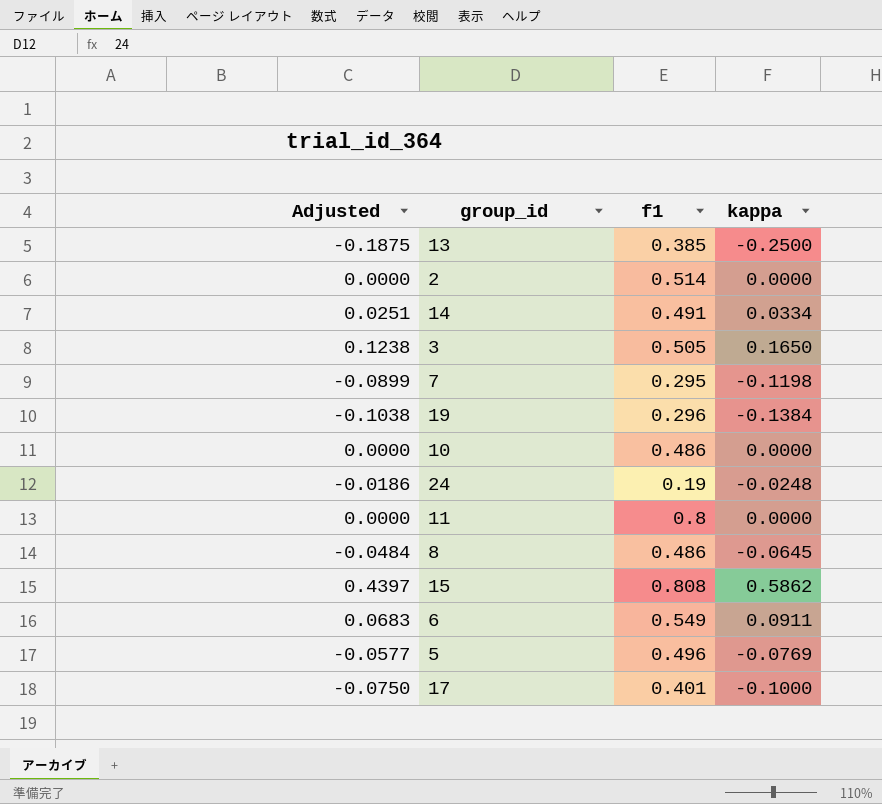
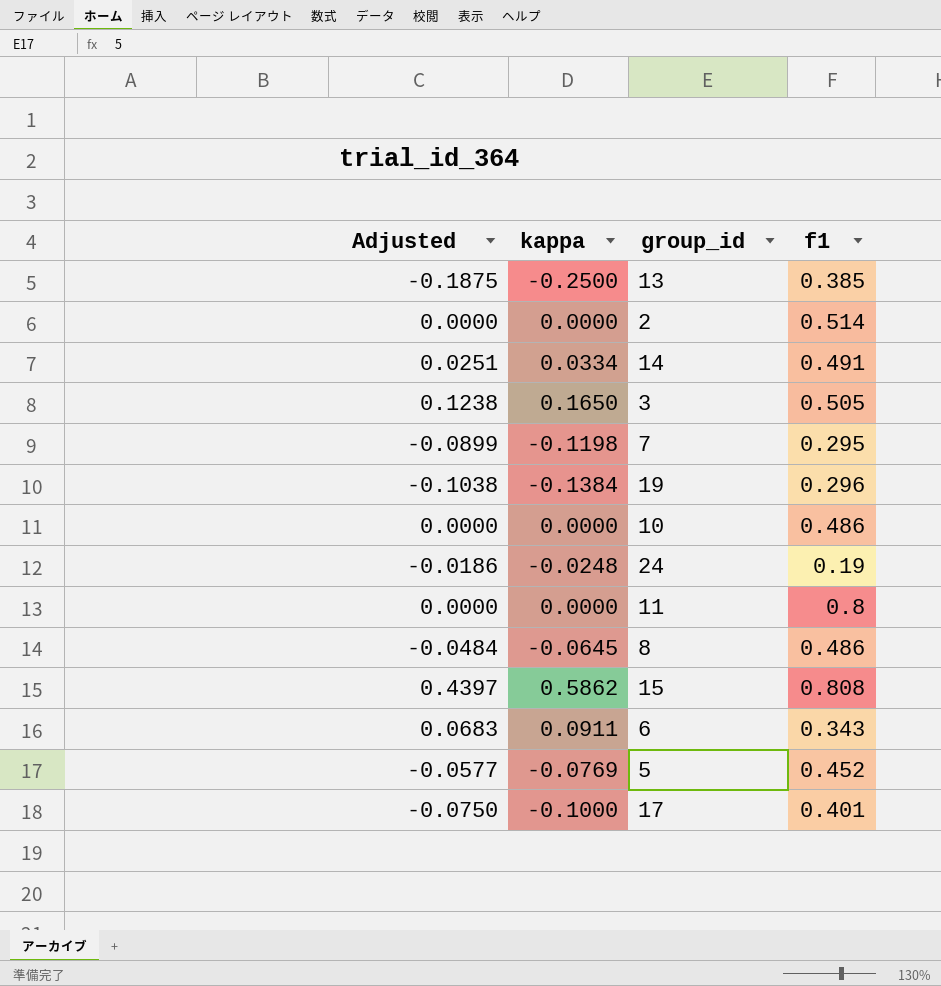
column kappa | position: 4 -> 2
6 | f1: 0.549 -> 0.343
5 | f1: 0.496 -> 0.452

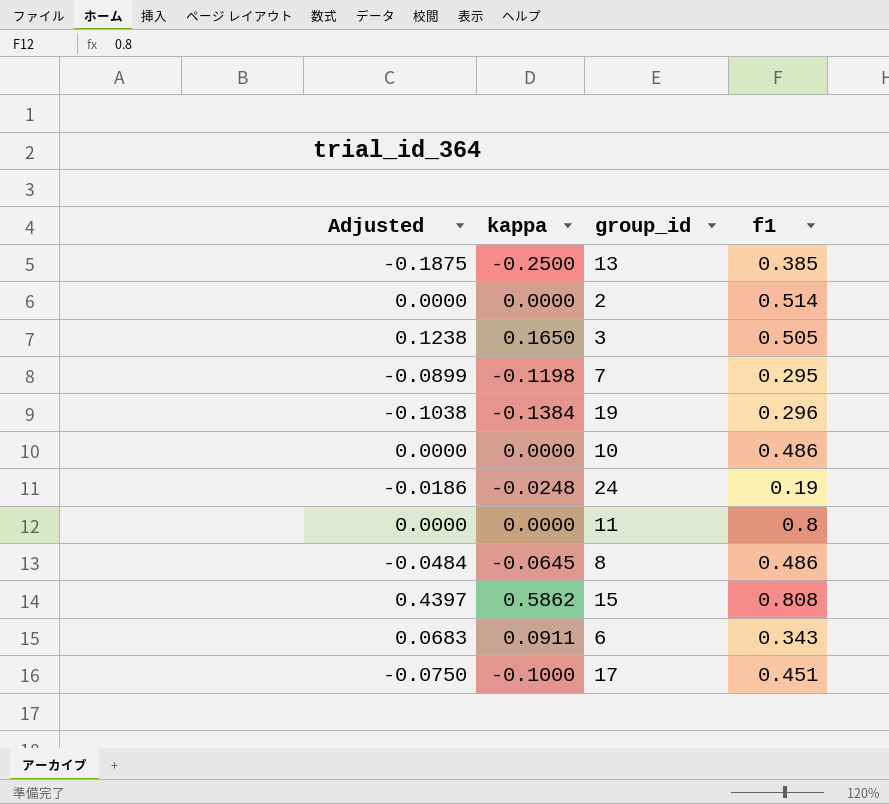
row 14: 0.0251 | 0.0334 | 0.491 -> none
row 5: -0.0577 | -0.0769 | 0.452 -> none
17 | f1: 0.401 -> 0.451

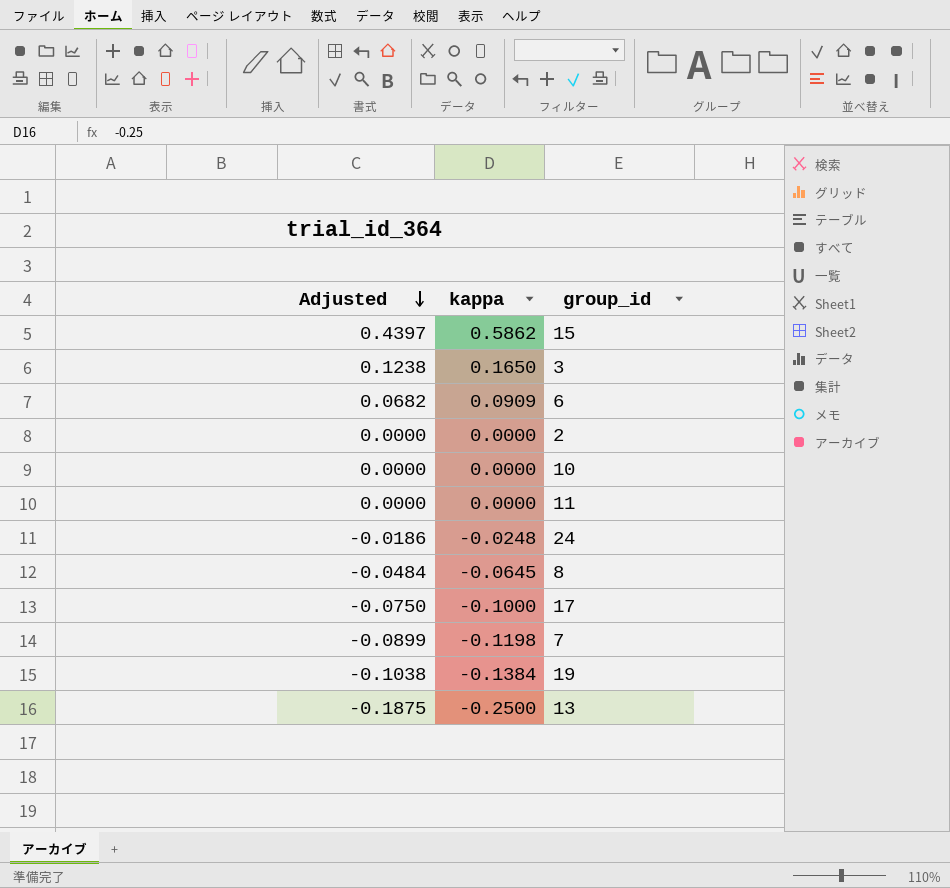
row order: none -> Adjusted descending
column f1 | position: 4 -> none
6 | Adjusted: 0.0683 -> 0.0682
6 | kappa: 0.0911 -> 0.0909

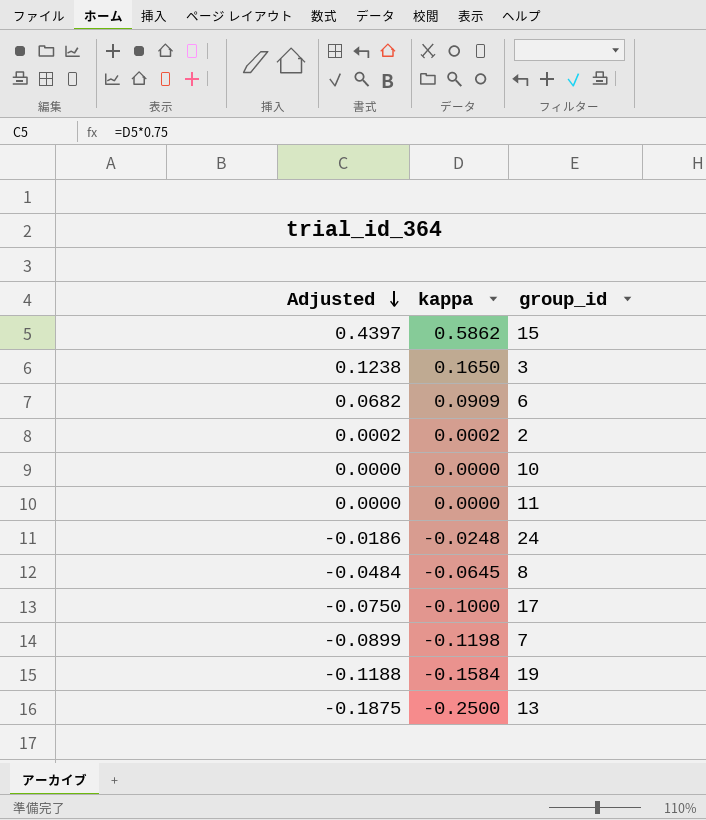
2 | Adjusted: 0.0000 -> 0.0002
2 | kappa: 0.0000 -> 0.0002
19 | Adjusted: -0.1038 -> -0.1188
19 | kappa: -0.1384 -> -0.1584

